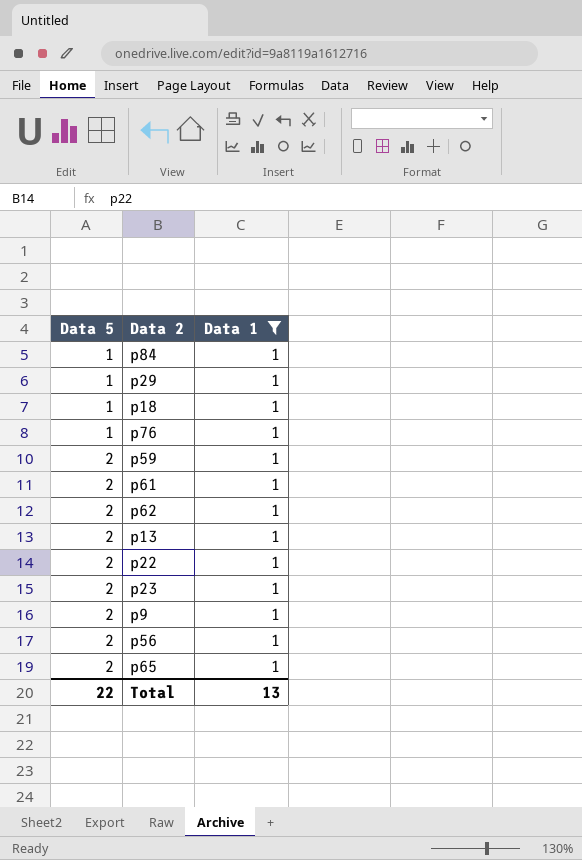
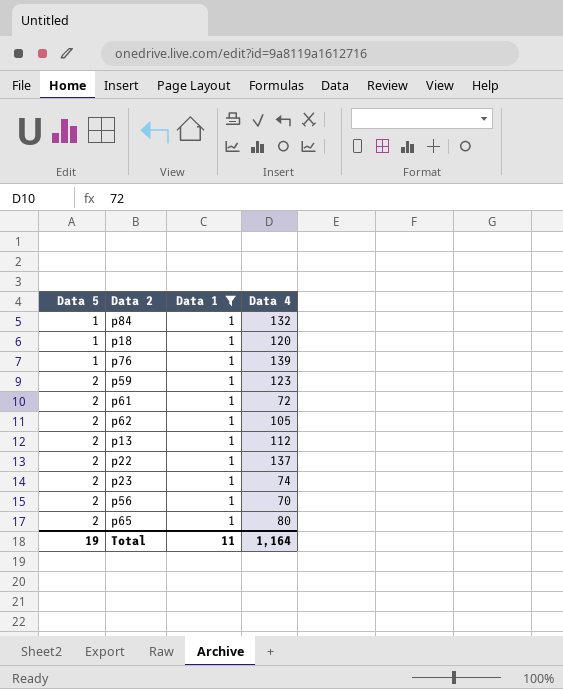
column Data 4 | position: none -> 4
row p29: 1 | 1 -> none
row p9: 2 | 1 -> none
Total | Data 5: 22 -> 19
Total | Data 1: 13 -> 11

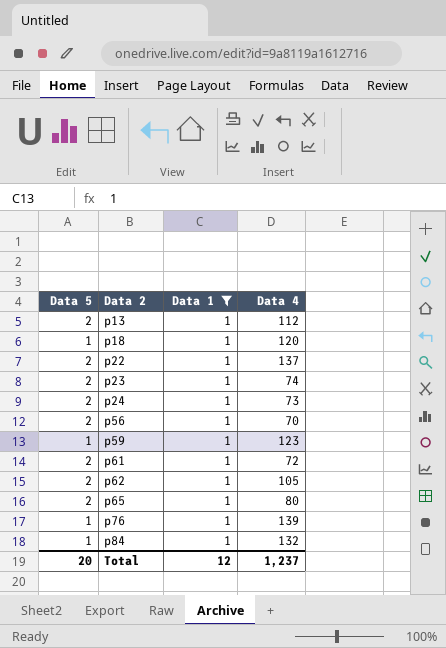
row order: Data 5 ascending -> Data 2 ascending
row p24: none -> 2 | 1 | 73
p59 | Data 5: 2 -> 1
Total | Data 5: 19 -> 20
Total | Data 1: 11 -> 12
Total | Data 4: 1,164 -> 1,237

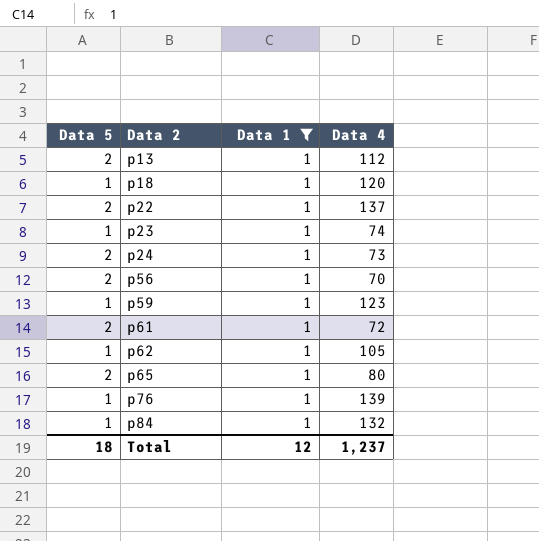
p23 | Data 5: 2 -> 1
p62 | Data 5: 2 -> 1
Total | Data 5: 20 -> 18

